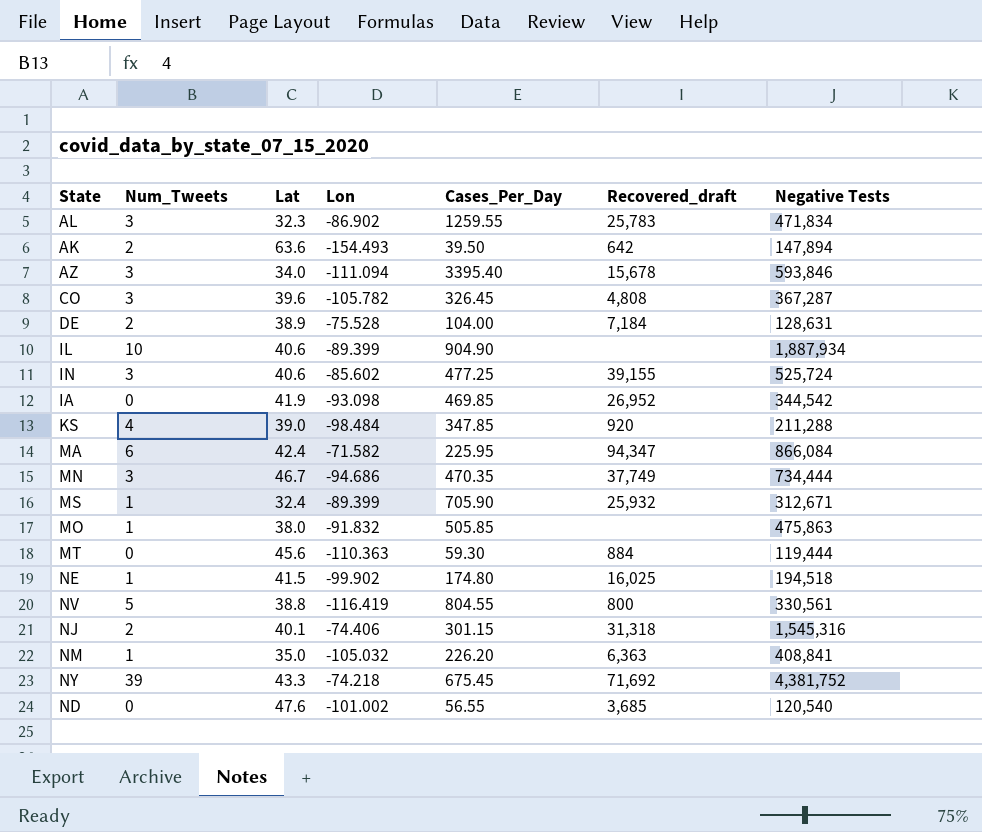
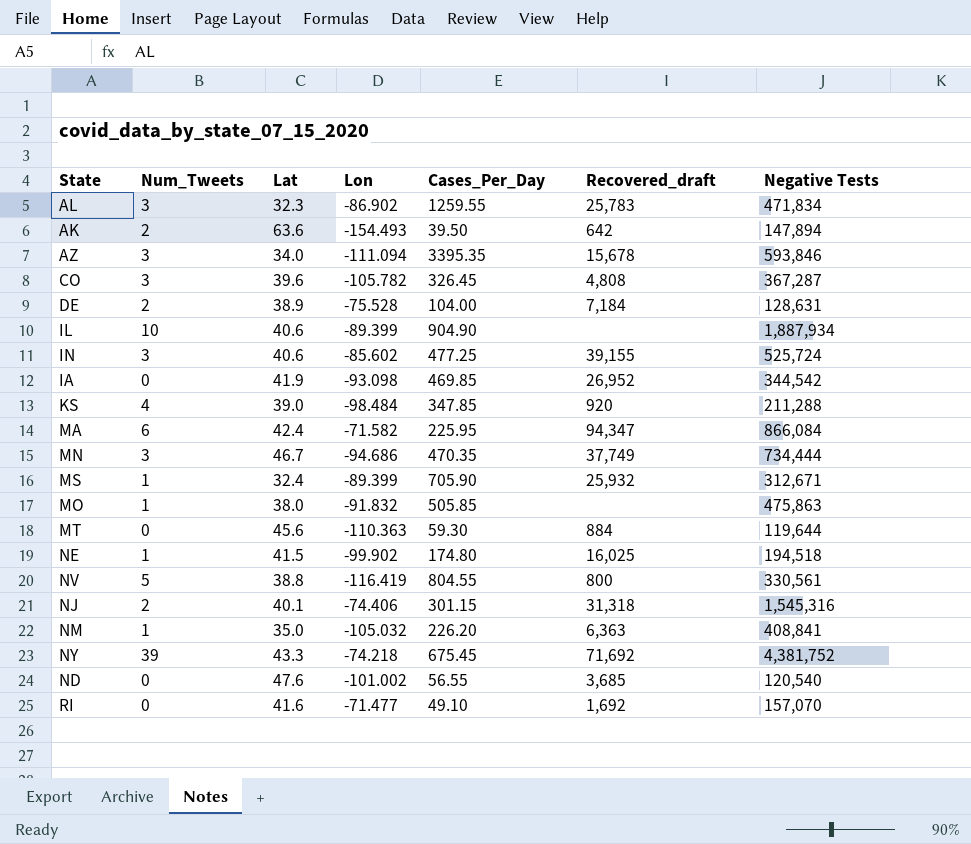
AZ | Cases_Per_Day: 3395.40 -> 3395.35
MT | Negative Tests: 119,444 -> 119,644
row RI: none -> 0 | 41.6 | -71.477 | 49.10 | 1,692 | 157,070

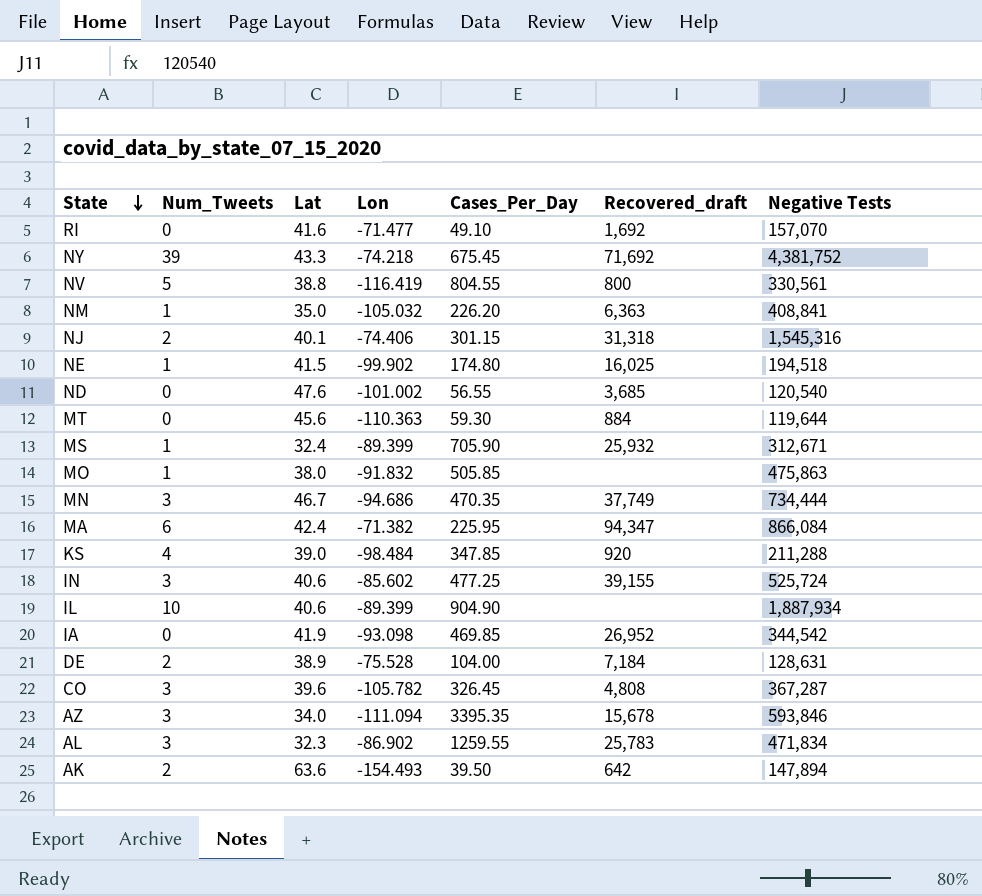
row order: none -> State descending
MA | Lon: -71.582 -> -71.382

